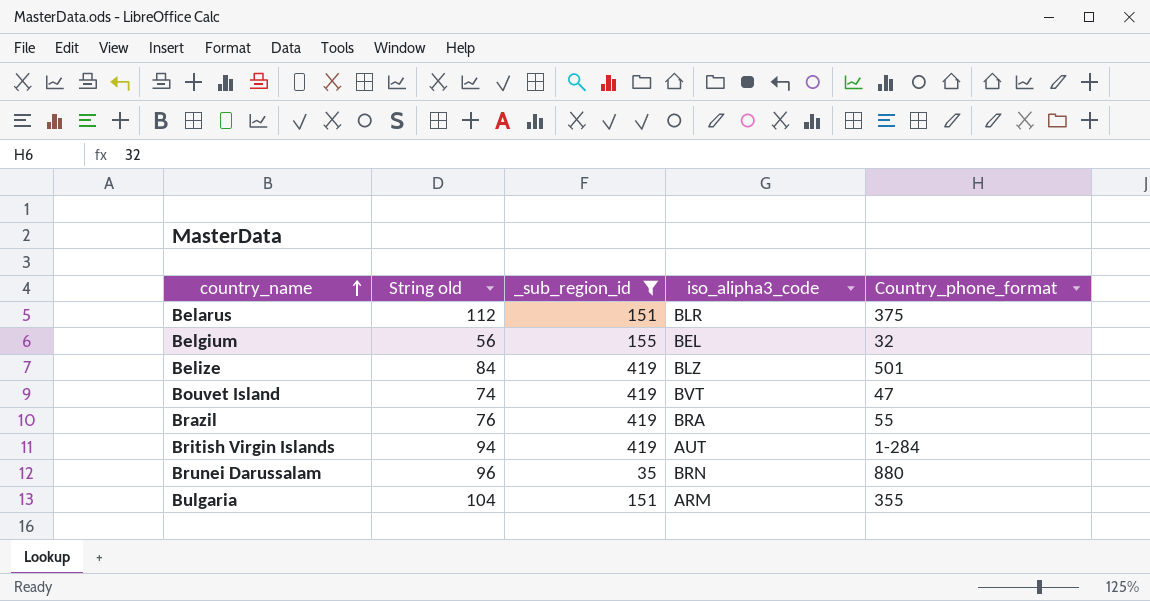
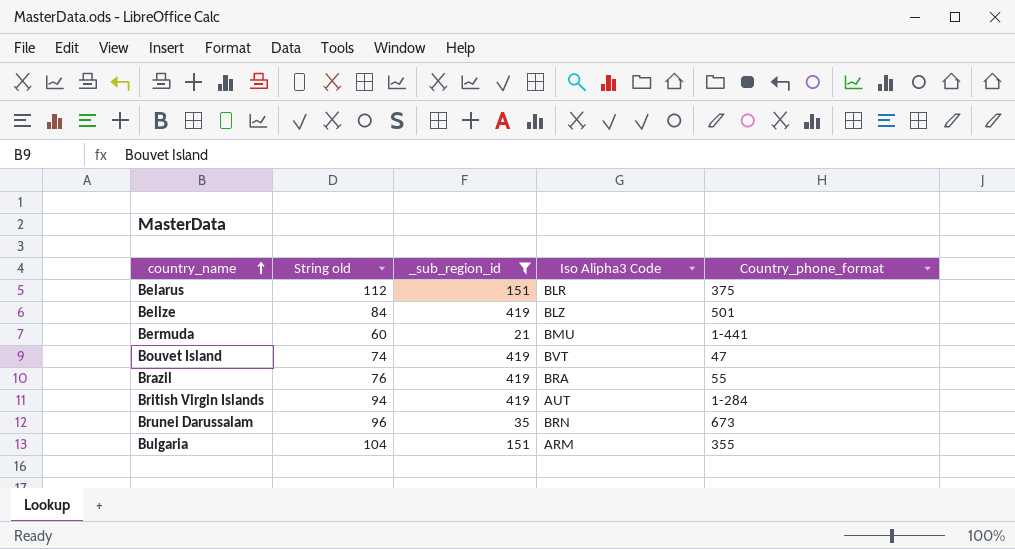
column name: iso_alipha3_code -> Iso Alipha3 Code
row Belgium: 56 | 155 | BEL | 32 -> none
row Bermuda: none -> 60 | 21 | BMU | 1-441
Brunei Darussalam | Country_phone_format: 880 -> 673

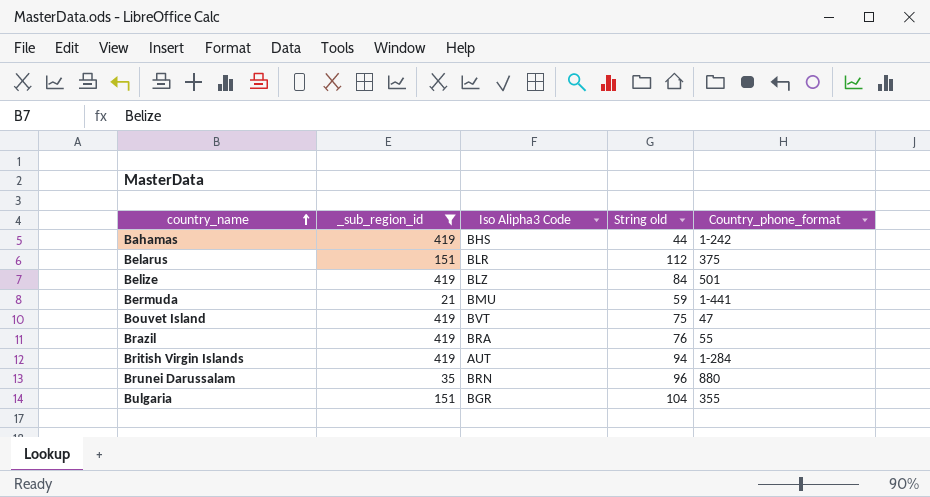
column String old | position: 2 -> 4
row Bahamas: none -> 419 | BHS | 44 | 1-242
Bermuda | String old: 60 -> 59
Bouvet Island | String old: 74 -> 75
Brunei Darussalam | Country_phone_format: 673 -> 880
Bulgaria | Iso Alipha3 Code: ARM -> BGR

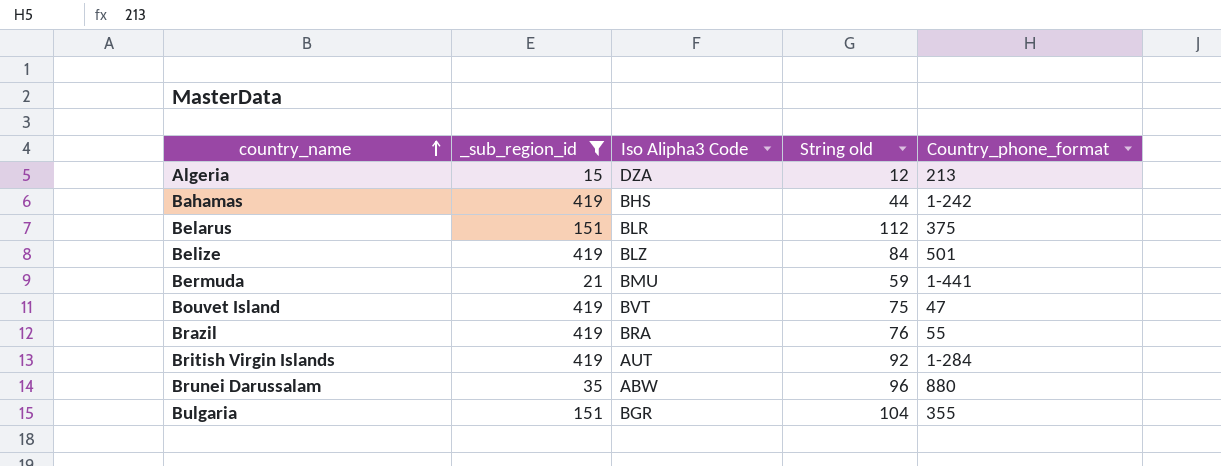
row Algeria: none -> 15 | DZA | 12 | 213
British Virgin Islands | String old: 94 -> 92
Brunei Darussalam | Iso Alipha3 Code: BRN -> ABW

